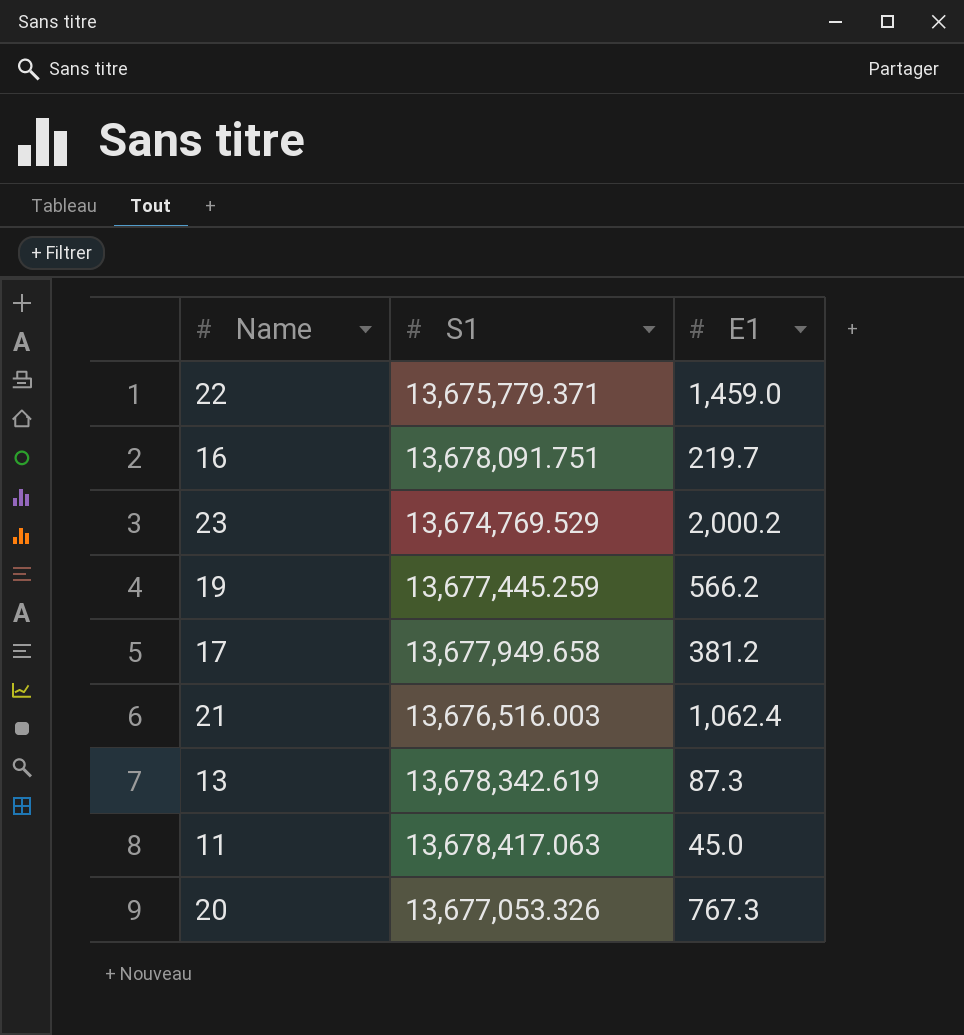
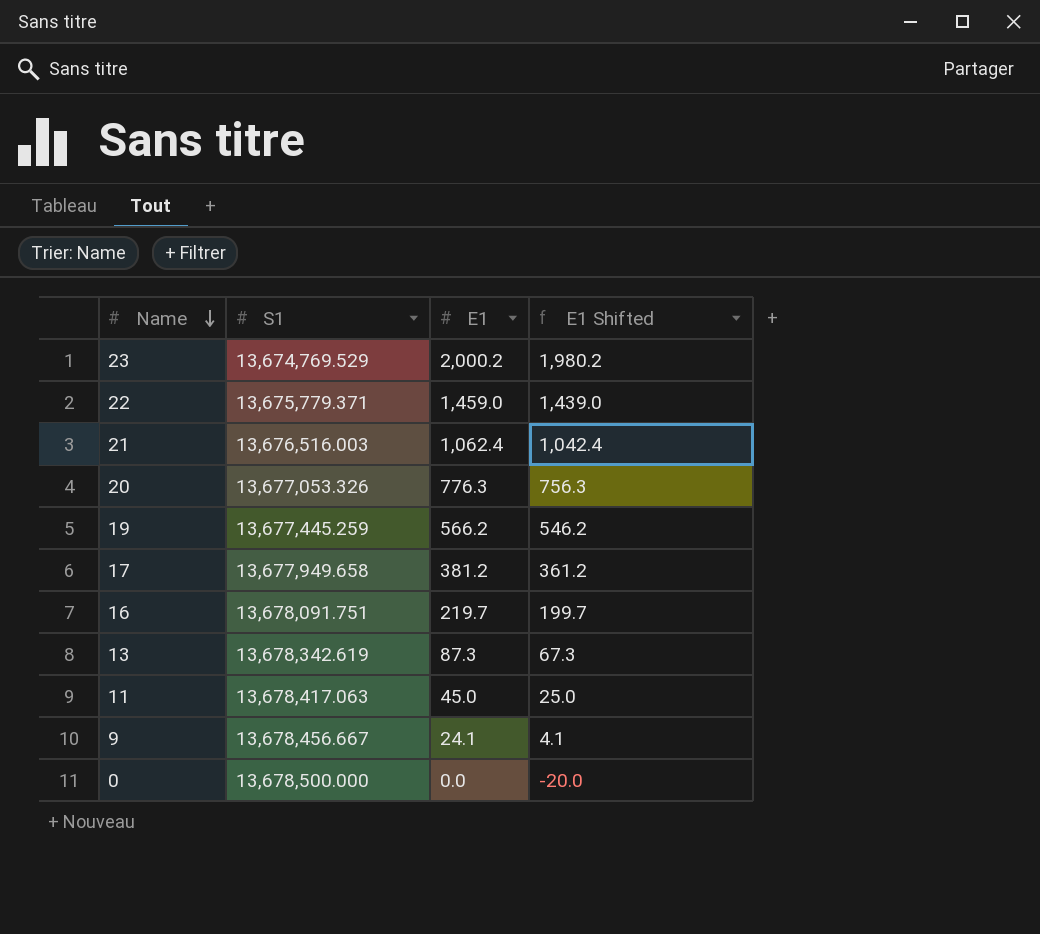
row order: none -> Name descending
column E1 Shifted | formula: none -> [E1] - 20
20 | E1: 767.3 -> 776.3
row 9: none -> 13,678,456.667 | 24.1 | 4.1
row 0: none -> 13,678,500.000 | 0.0 | -20.0

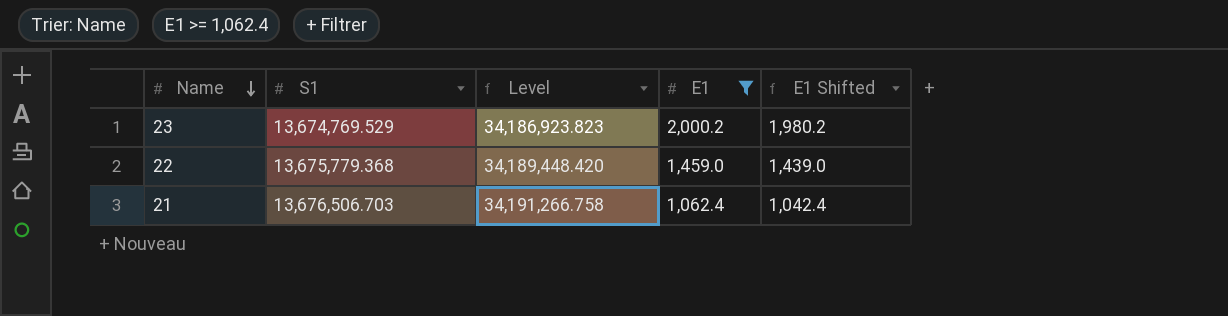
filter: none -> E1 >= 1,062.4
column Level | formula: none -> [S1] * 2.5
22 | S1: 13,675,779.371 -> 13,675,779.368
21 | S1: 13,676,516.003 -> 13,676,506.703

